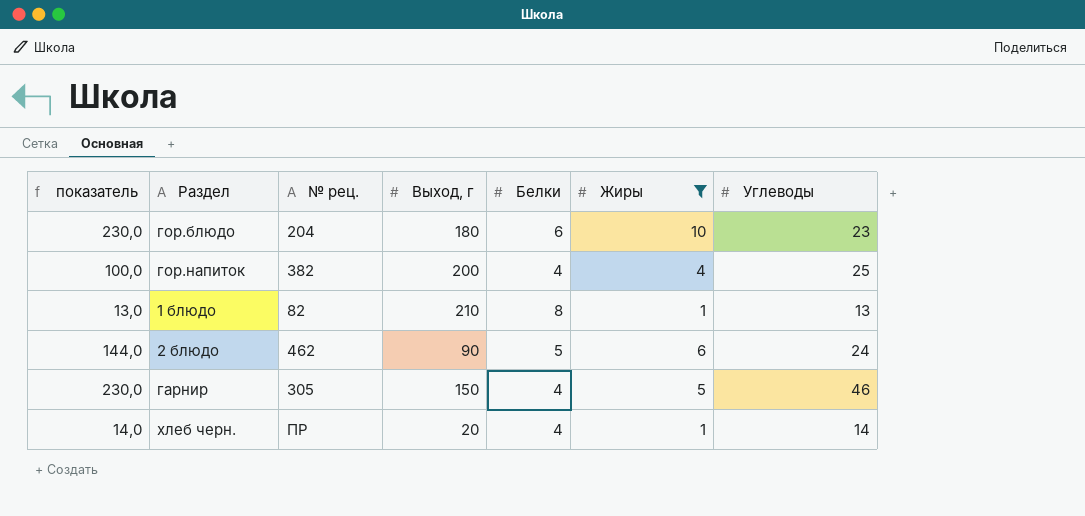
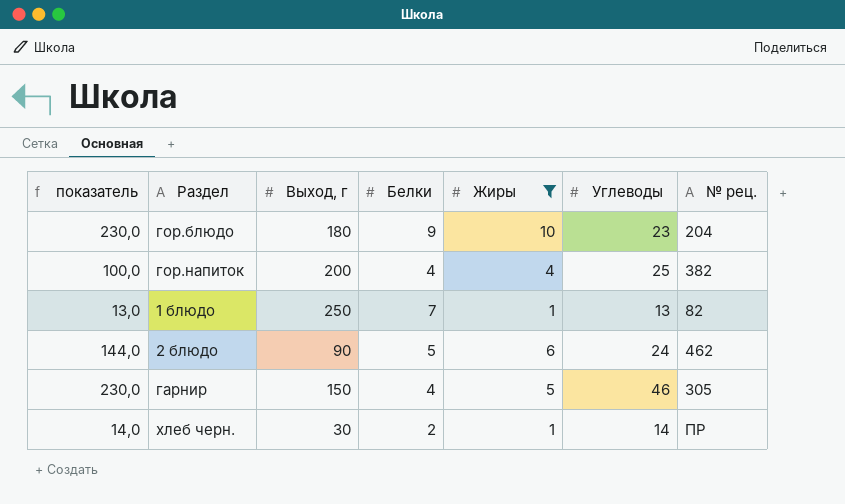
column № рец. | position: 3 -> 7
гор.блюдо | Белки: 6 -> 9
1 блюдо | Выход, г: 210 -> 250
1 блюдо | Белки: 8 -> 7
хлеб черн. | Выход, г: 20 -> 30
хлеб черн. | Белки: 4 -> 2

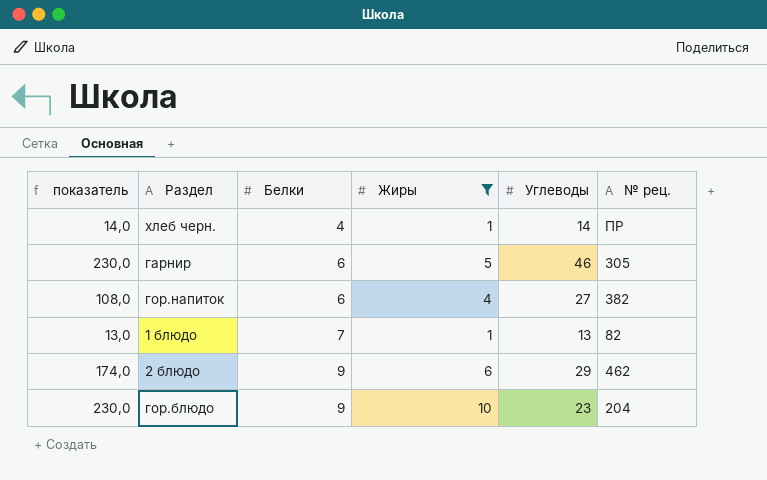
row order: none -> Белки ascending
column Выход, г | position: 3 -> none
хлеб черн. | Белки: 2 -> 4
гарнир | Белки: 4 -> 6
гор.напиток | показатель: 100,0 -> 108,0
гор.напиток | Белки: 4 -> 6
гор.напиток | Углеводы: 25 -> 27
2 блюдо | показатель: 144,0 -> 174,0
2 блюдо | Белки: 5 -> 9
2 блюдо | Углеводы: 24 -> 29

